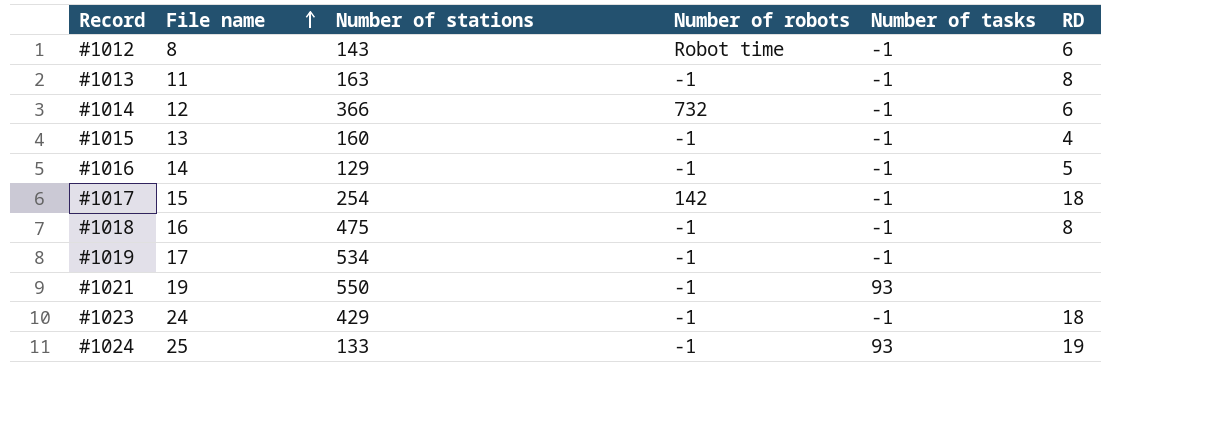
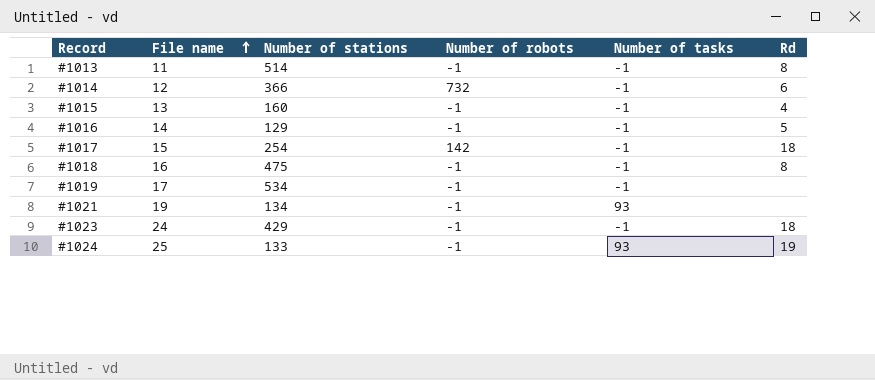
column name: RD -> Rd
row #1012: 8 | 143 | Robot time | -1 | 6 -> none
#1013 | Number of stations: 163 -> 514
#1021 | Number of stations: 550 -> 134

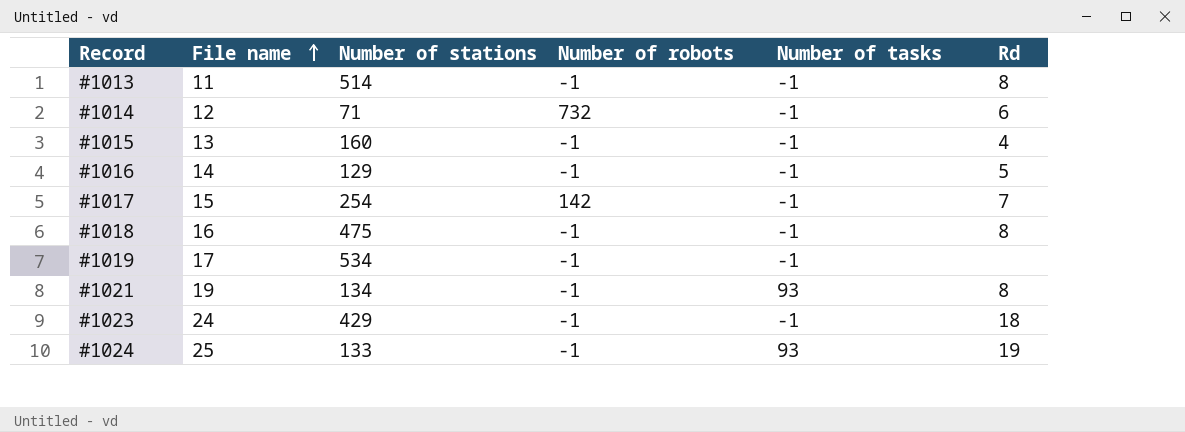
#1014 | Number of stations: 366 -> 71
#1017 | Rd: 18 -> 7
#1021 | Rd: none -> 8

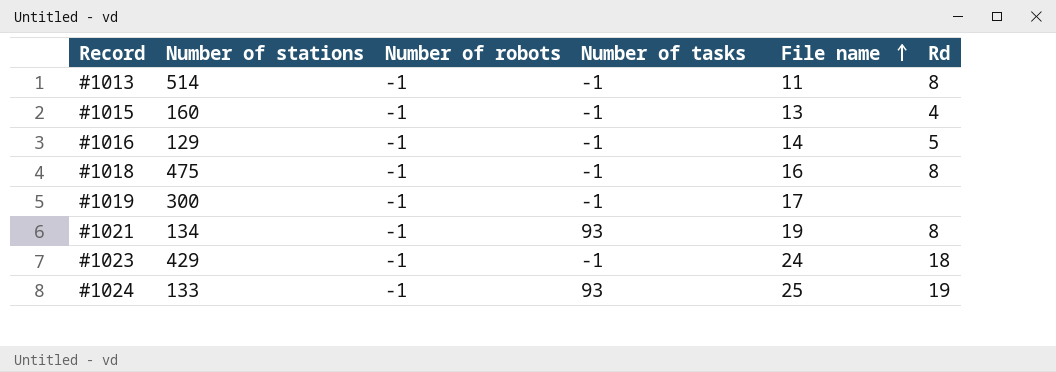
column File name | position: 2 -> 5
row #1014: 12 | 71 | 732 | -1 | 6 -> none
row #1017: 15 | 254 | 142 | -1 | 7 -> none
#1019 | Number of stations: 534 -> 300

